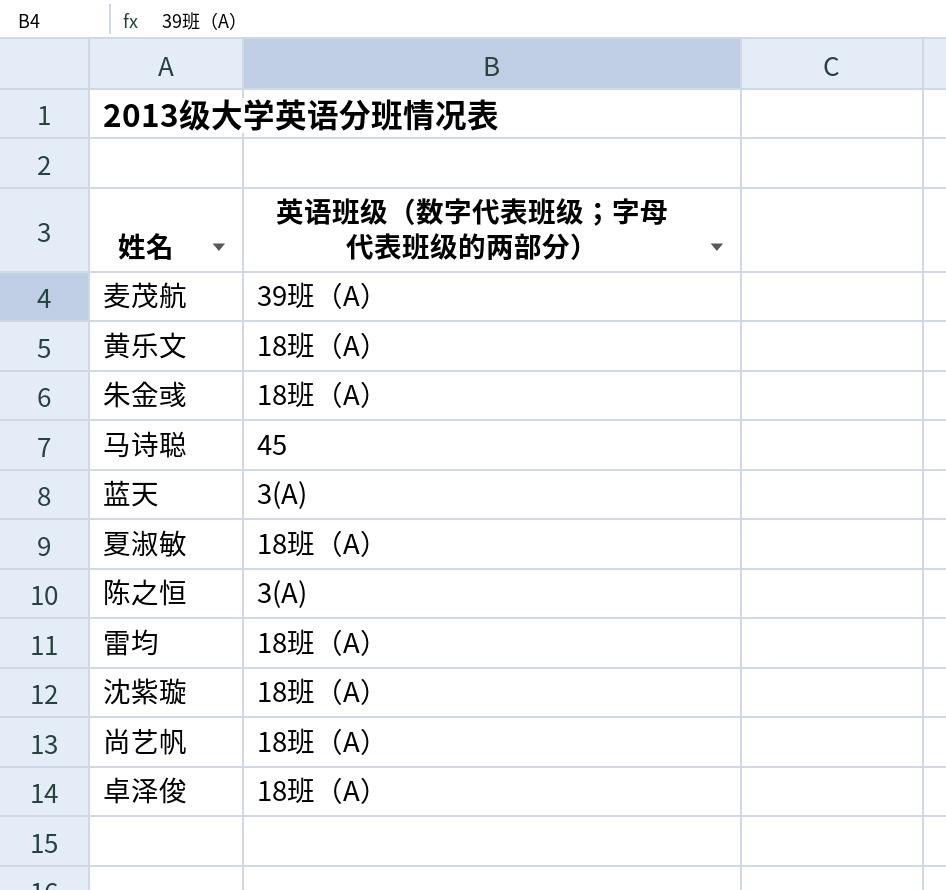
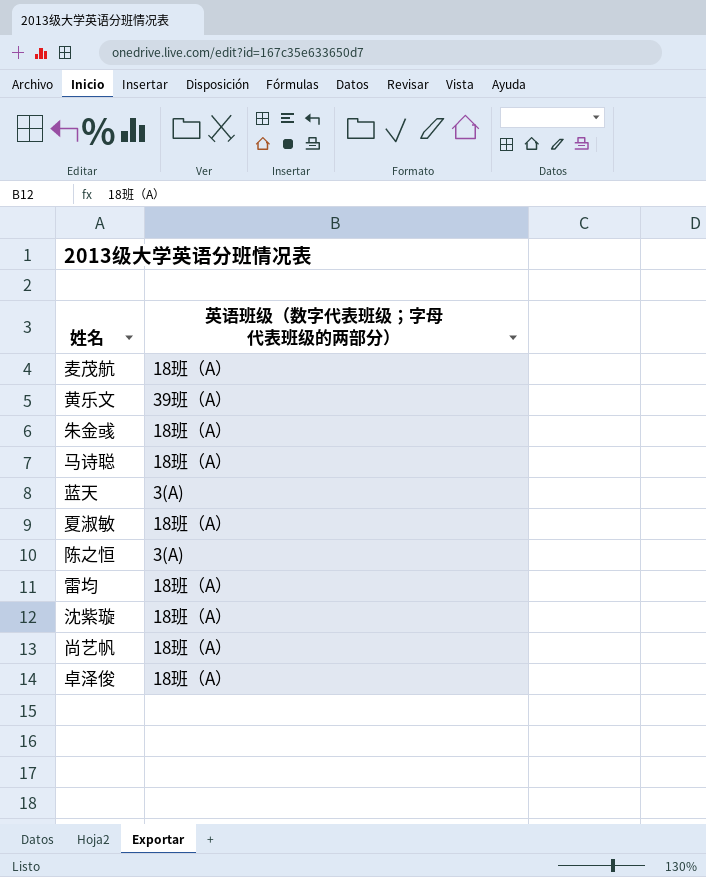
麦茂航 | 英语班级（数字代表班级；字母代表班级的两部分）: 39班（A） -> 18班（A）
黄乐文 | 英语班级（数字代表班级；字母代表班级的两部分）: 18班（A） -> 39班（A）
马诗聪 | 英语班级（数字代表班级；字母代表班级的两部分）: 45 -> 18班（A）

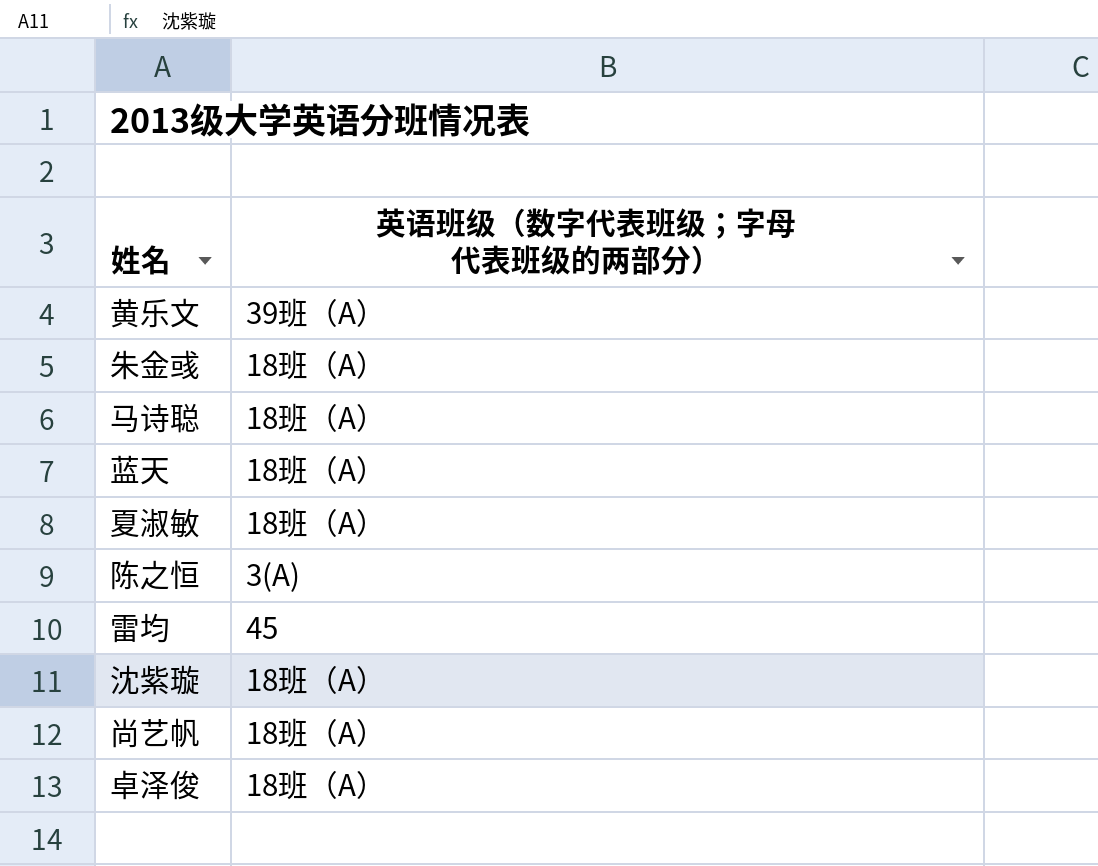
row 麦茂航: 18班（A） -> none
蓝天 | 英语班级（数字代表班级；字母代表班级的两部分）: 3(A) -> 18班（A）
雷均 | 英语班级（数字代表班级；字母代表班级的两部分）: 18班（A） -> 45

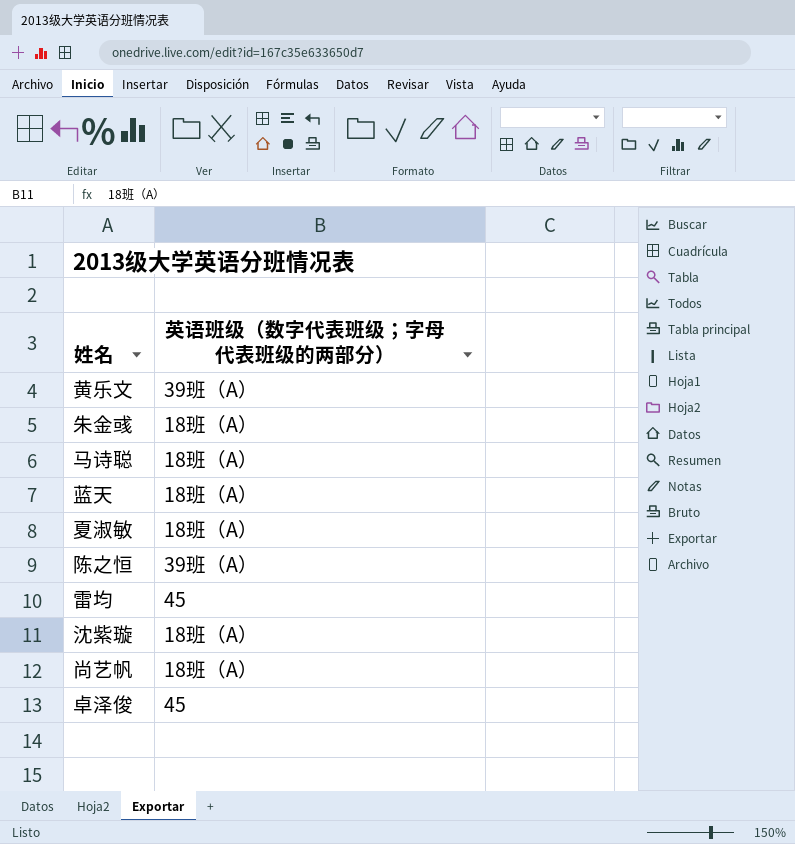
陈之恒 | 英语班级（数字代表班级；字母代表班级的两部分）: 3(A) -> 39班（A）
卓泽俊 | 英语班级（数字代表班级；字母代表班级的两部分）: 18班（A） -> 45

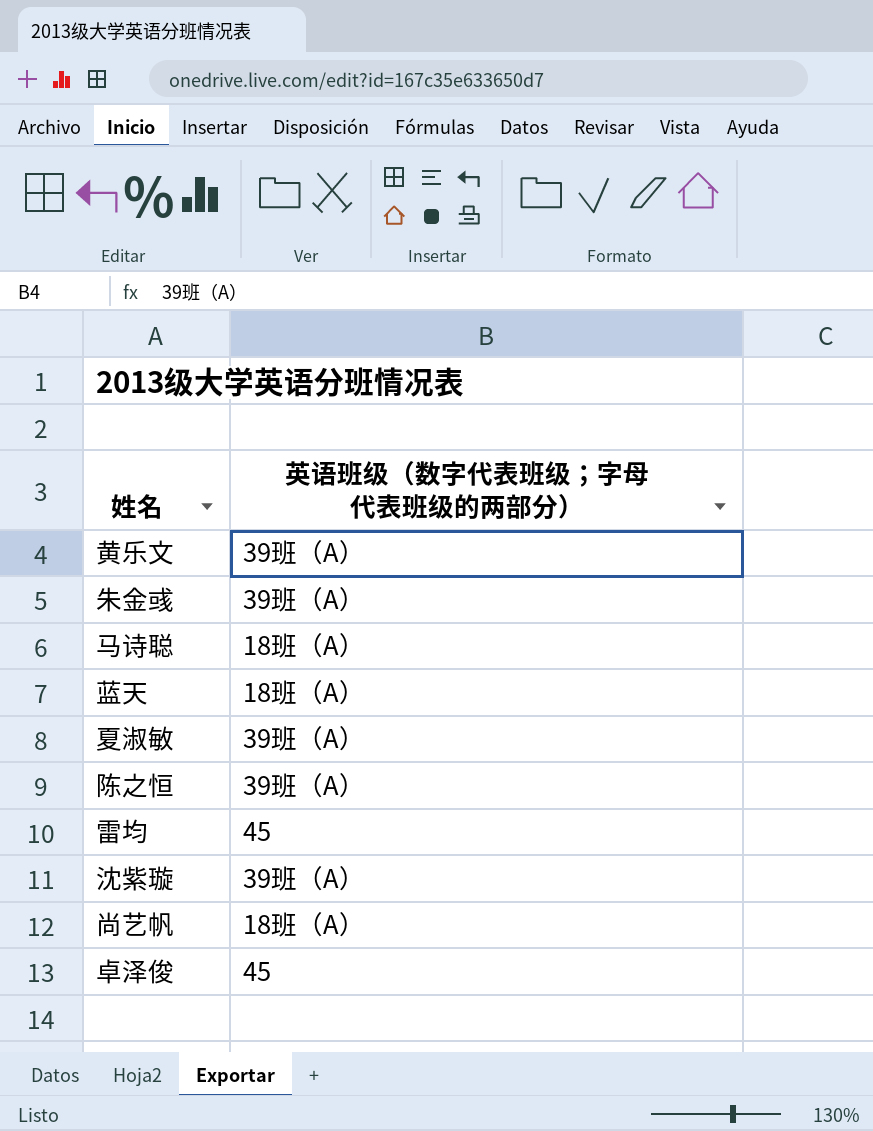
朱金彧 | 英语班级（数字代表班级；字母代表班级的两部分）: 18班（A） -> 39班（A）
夏淑敏 | 英语班级（数字代表班级；字母代表班级的两部分）: 18班（A） -> 39班（A）
沈紫璇 | 英语班级（数字代表班级；字母代表班级的两部分）: 18班（A） -> 39班（A）

